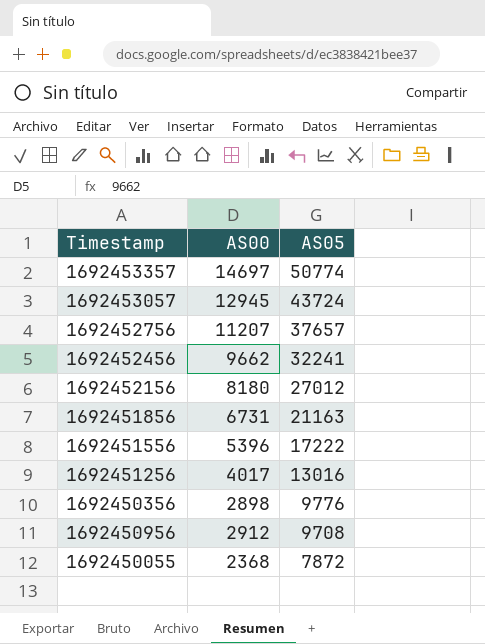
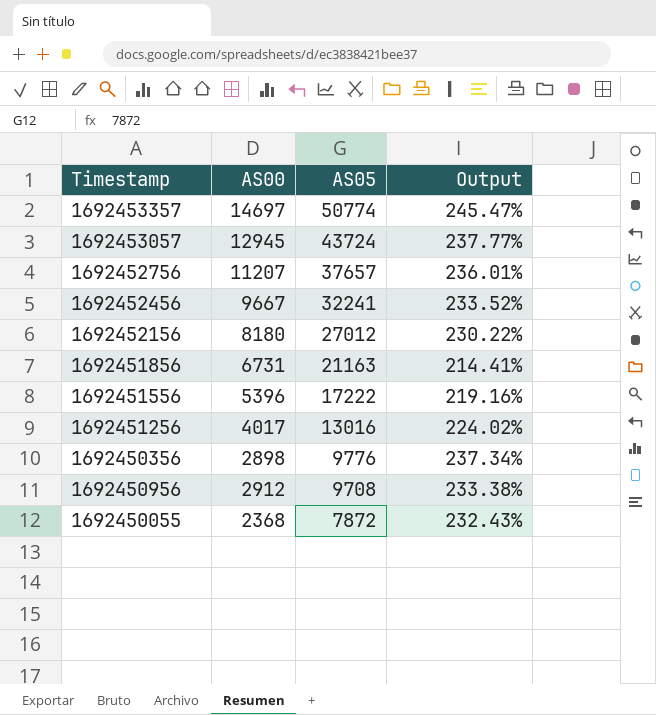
column Output | formula: none -> ([AS05] - [AS00]) / [AS00]
1692452456 | AS00: 9662 -> 9667

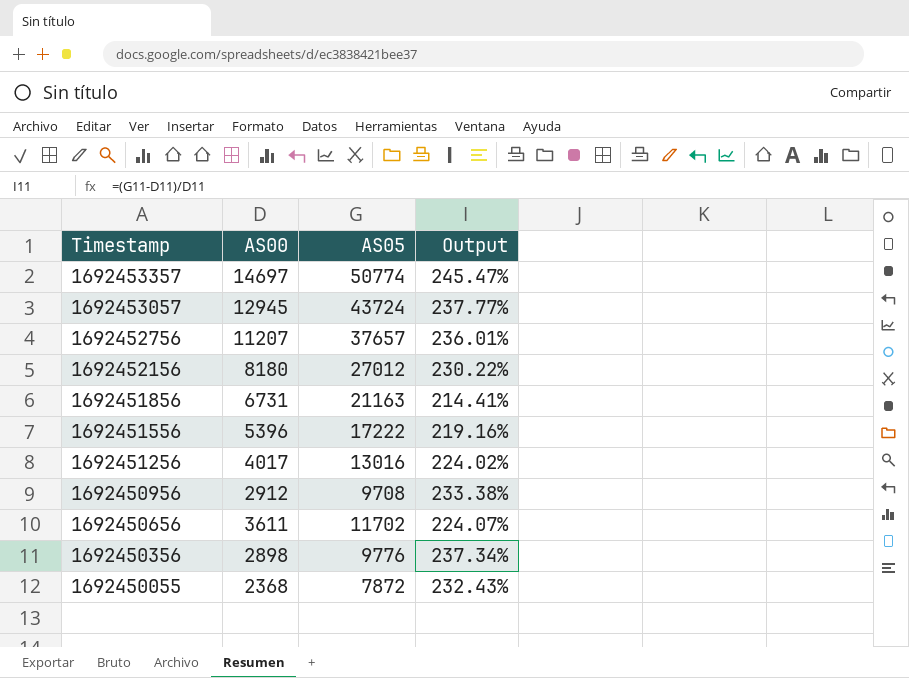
row order: AS05 descending -> Timestamp descending
row 1692452456: 9667 | 32241 | 233.52% -> none
row 1692450656: none -> 3611 | 11702 | 224.07%

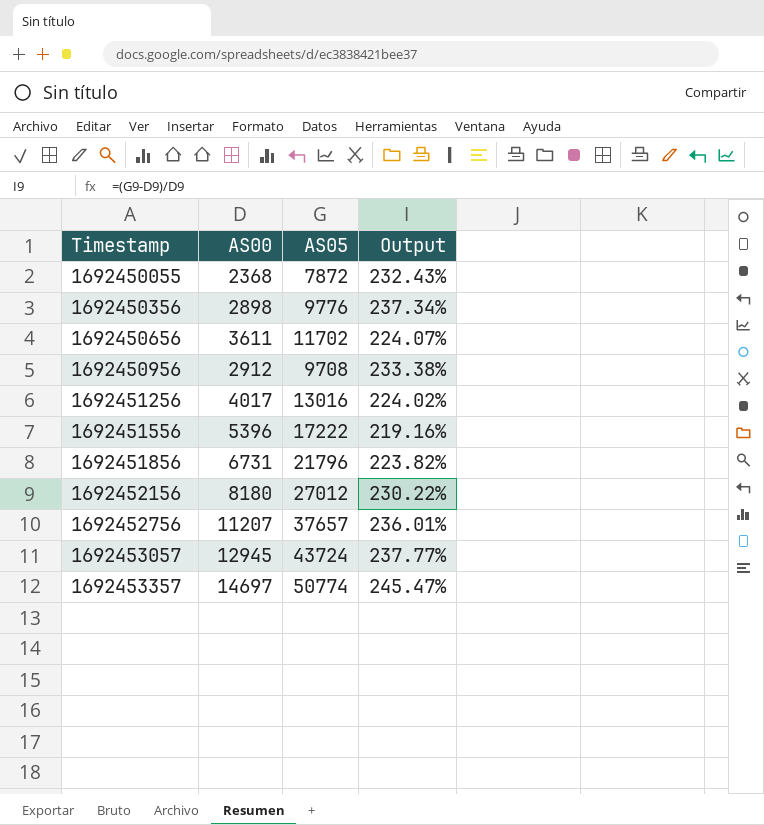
row order: Timestamp descending -> Timestamp ascending
1692451856 | AS05: 21163 -> 21796
1692451856 | Output: 214.41% -> 223.82%

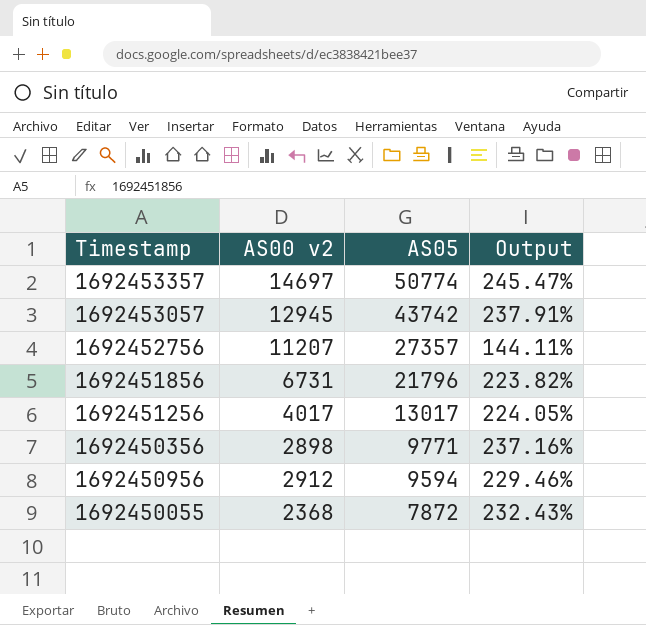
row order: Timestamp ascending -> AS05 descending
column name: AS00 -> AS00 v2
row 1692450656: 3611 | 11702 | 224.07% -> none
row 1692451556: 5396 | 17222 | 219.16% -> none
row 1692452156: 8180 | 27012 | 230.22% -> none
1692453057 | AS05: 43724 -> 43742
1692453057 | Output: 237.77% -> 237.91%
1692452756 | AS05: 37657 -> 27357
1692452756 | Output: 236.01% -> 144.11%
1692451256 | AS05: 13016 -> 13017
1692451256 | Output: 224.02% -> 224.05%
1692450356 | AS05: 9776 -> 9771
1692450356 | Output: 237.34% -> 237.16%
1692450956 | AS05: 9708 -> 9594
1692450956 | Output: 233.38% -> 229.46%

